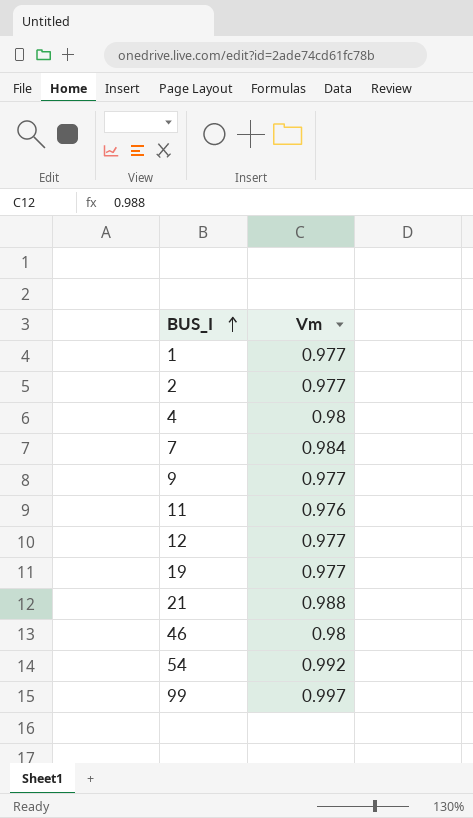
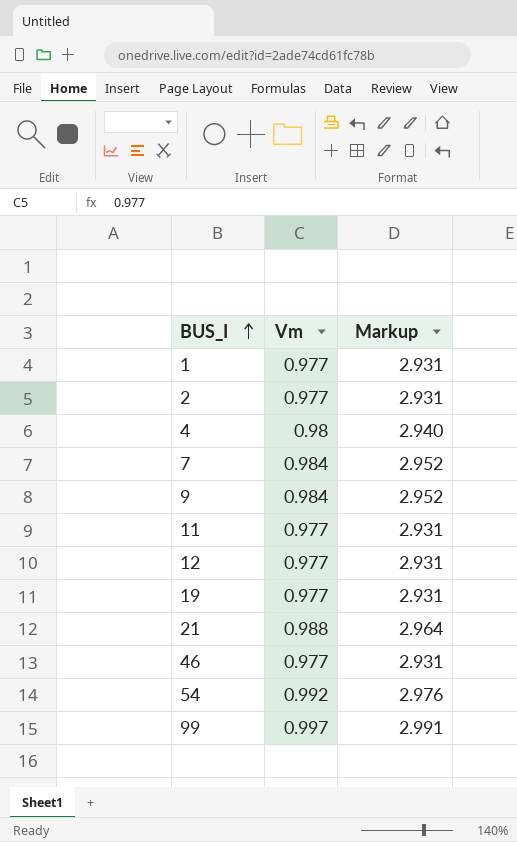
column Markup | formula: none -> [Vm] * 3
9 | Vm: 0.977 -> 0.984
11 | Vm: 0.976 -> 0.977
46 | Vm: 0.98 -> 0.977

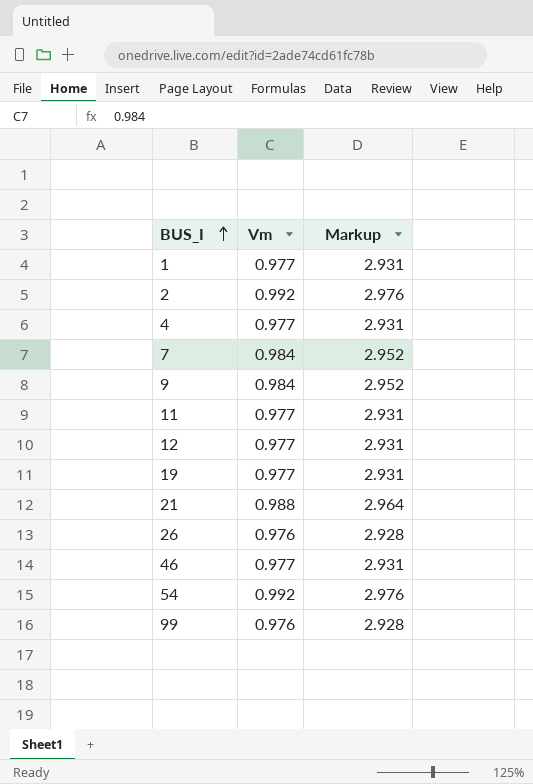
2 | Vm: 0.977 -> 0.992
2 | Markup: 2.931 -> 2.976
4 | Vm: 0.98 -> 0.977
4 | Markup: 2.940 -> 2.931
row 26: none -> 0.976 | 2.928
99 | Vm: 0.997 -> 0.976
99 | Markup: 2.991 -> 2.928

